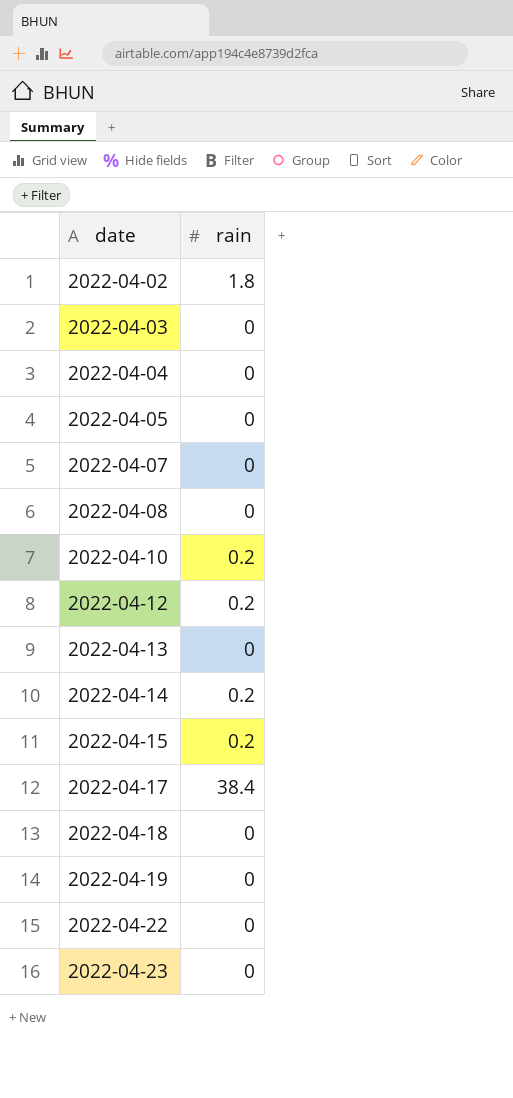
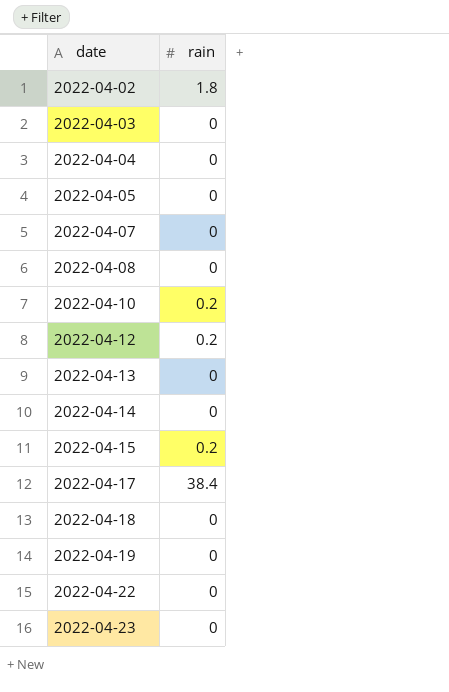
2022-04-14 | rain: 0.2 -> 0

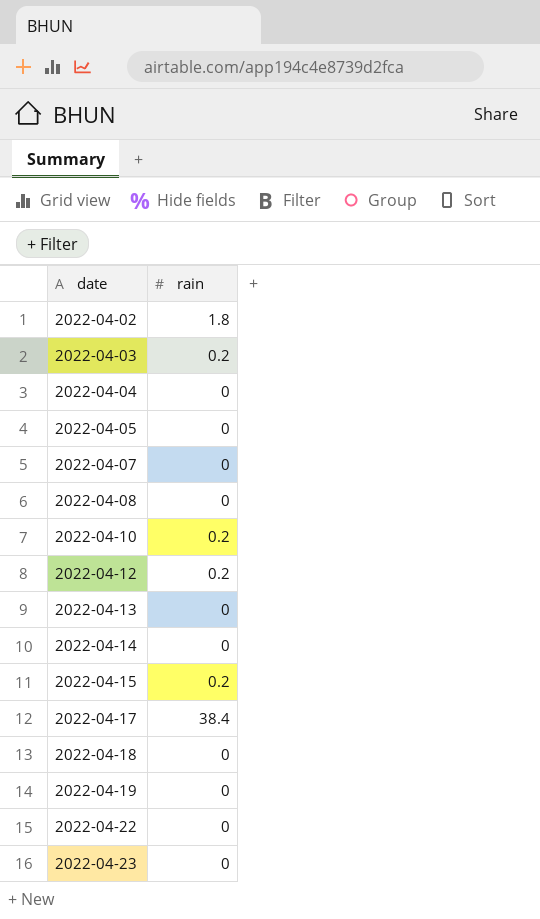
2022-04-03 | rain: 0 -> 0.2

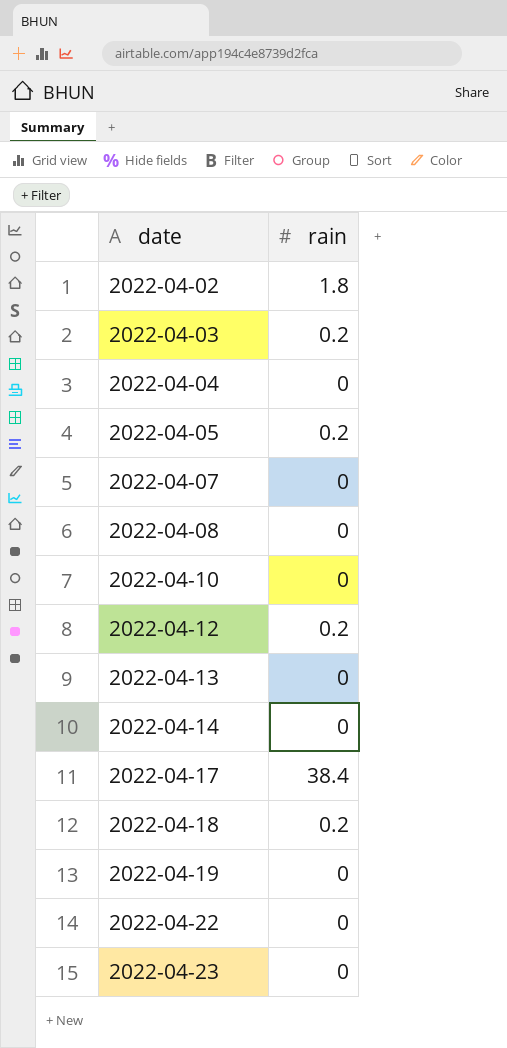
row 2022-04-15: 0.2 -> none
2022-04-05 | rain: 0 -> 0.2
2022-04-10 | rain: 0.2 -> 0
2022-04-18 | rain: 0 -> 0.2

